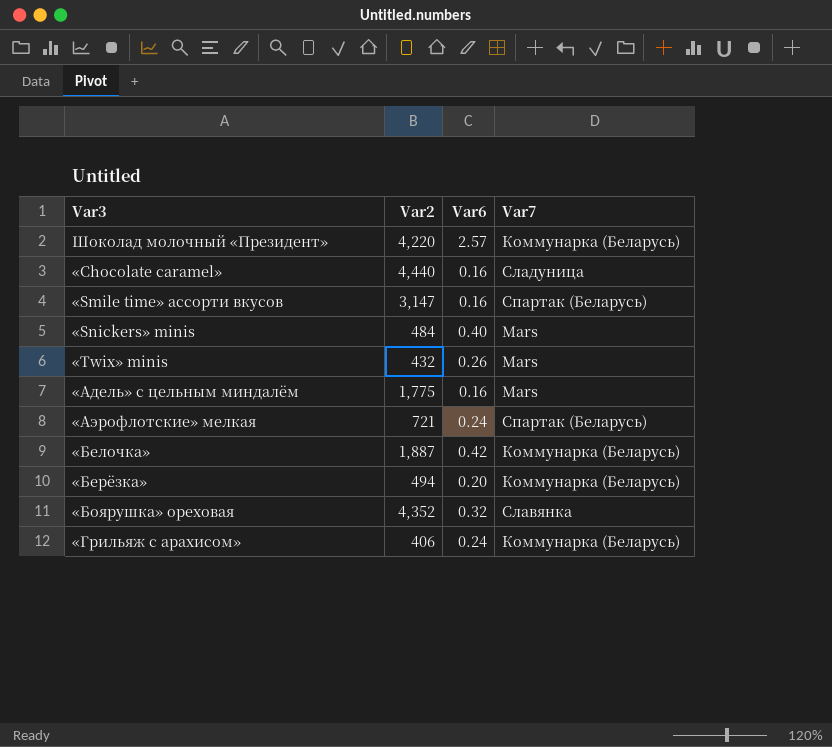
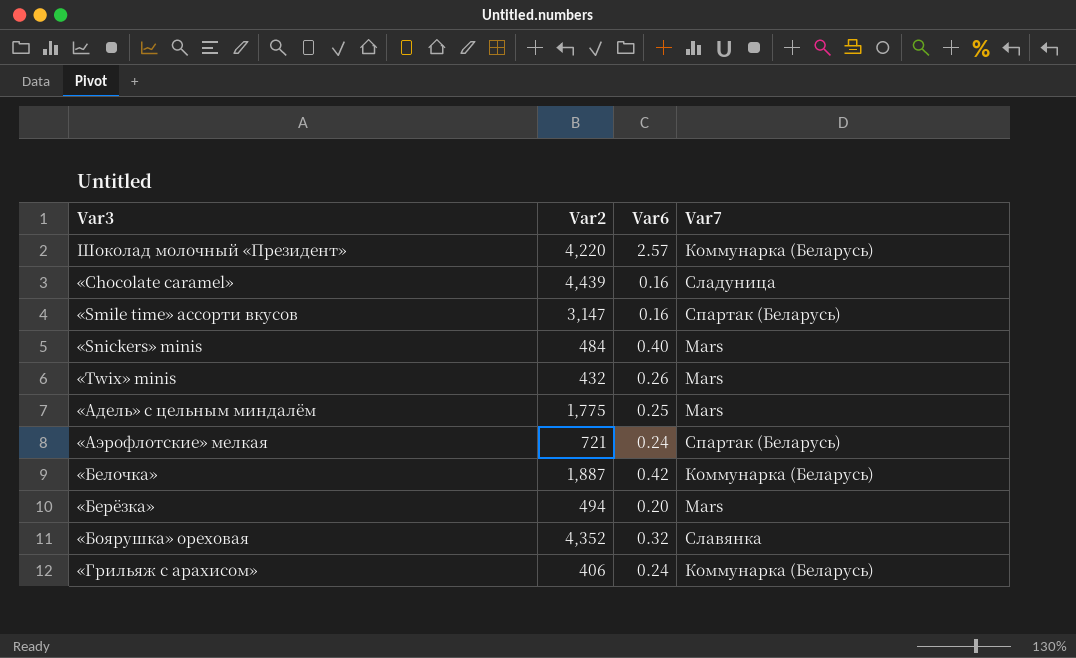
«Chocolate caramel» | Var2: 4,440 -> 4,439
«Адель» с цельным миндалём | Var6: 0.16 -> 0.25
«Берёзка» | Var7: Коммунарка (Беларусь) -> Mars

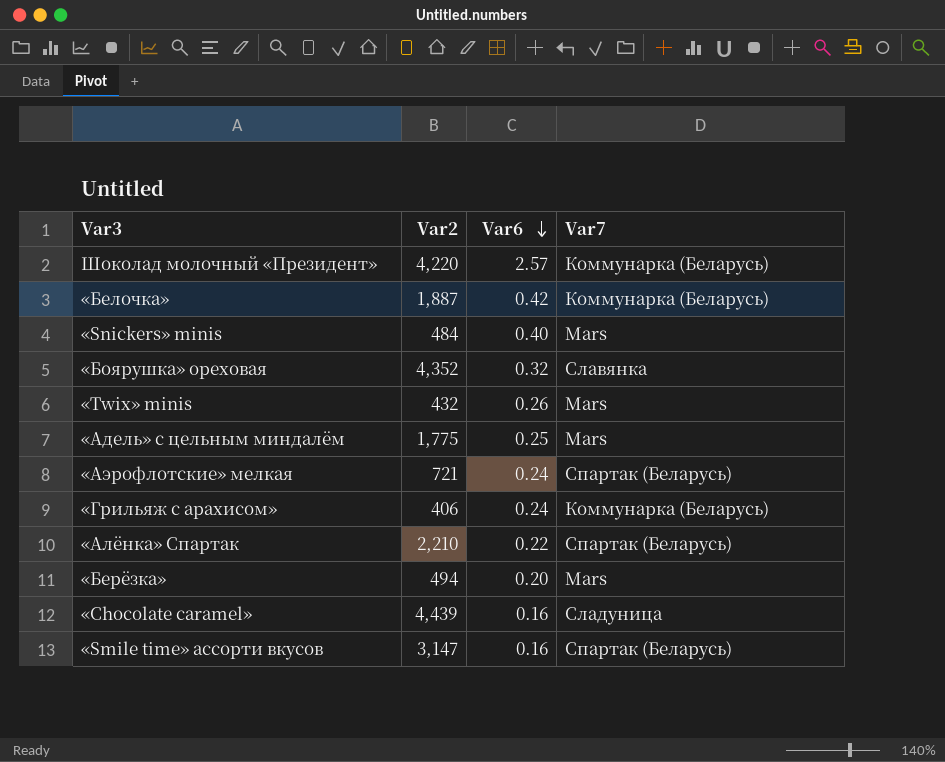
row order: none -> Var6 descending
row «Алёнка» Спартак: none -> 2,210 | 0.22 | Спартак (Беларусь)

